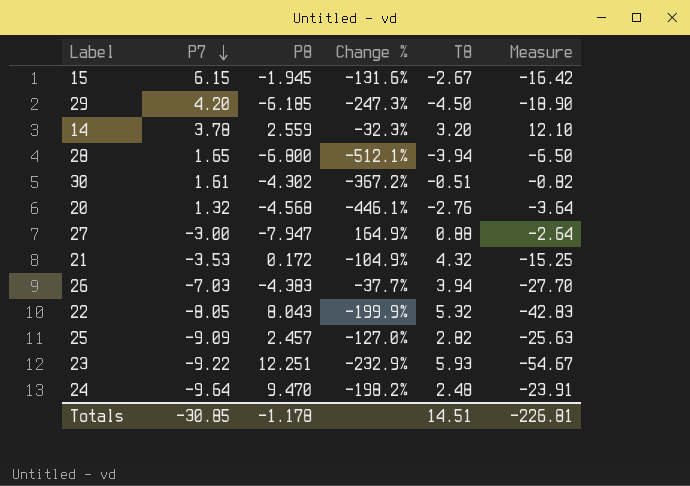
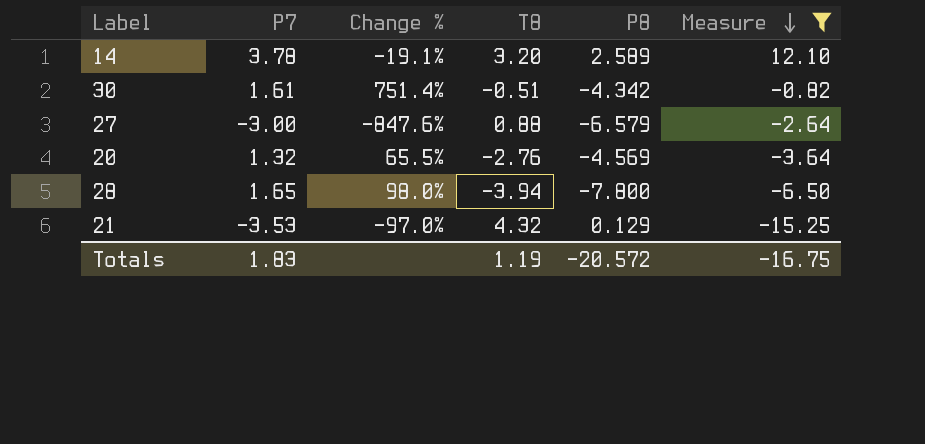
filter: none -> Measure >= -15.25
row order: P7 descending -> Measure descending
column Change % | formula: ([P8] - [P7]) / [P7] -> ([P8] - [T8]) / [T8]
column P8 | position: 3 -> 5
14 | P8: 2.559 -> 2.589
30 | P8: -4.302 -> -4.342
27 | P8: -7.947 -> -6.579
20 | P8: -4.568 -> -4.569
28 | P8: -6.800 -> -7.800
21 | P8: 0.172 -> 0.129
Totals | P7: -30.85 -> 1.83
Totals | T8: 14.51 -> 1.19
Totals | P8: -1.178 -> -20.572
Totals | Measure: -226.81 -> -16.75

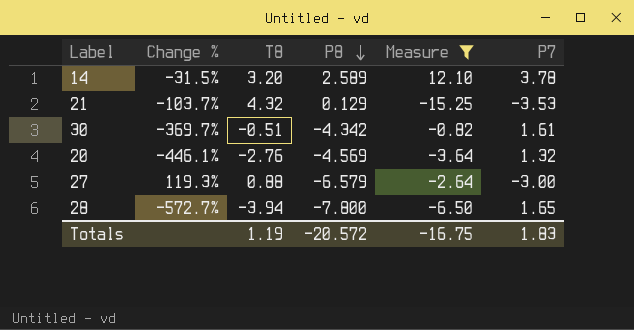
row order: Measure descending -> P8 descending
column Change % | formula: ([P8] - [T8]) / [T8] -> ([P8] - [P7]) / [P7]
column P7 | position: 2 -> 6

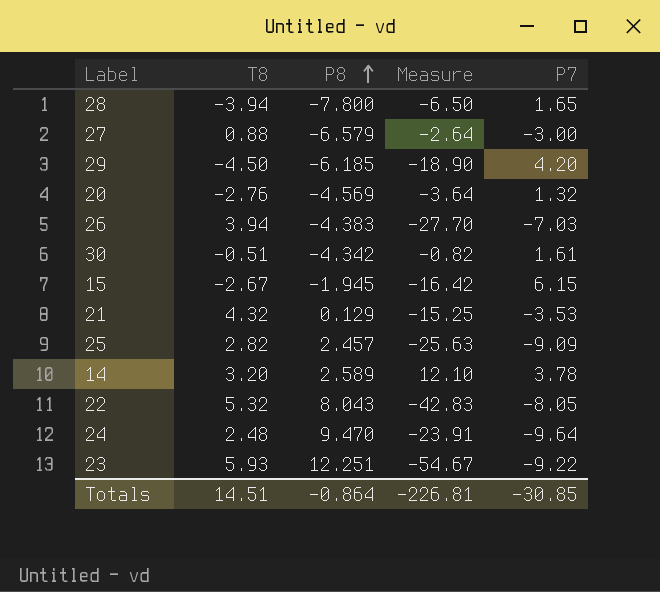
filter: Measure >= -15.25 -> none
row order: P8 descending -> P8 ascending
column Change % | formula: ([P8] - [P7]) / [P7] -> none
Totals | T8: 1.19 -> 14.51
Totals | P8: -20.572 -> -0.864
Totals | Measure: -16.75 -> -226.81
Totals | P7: 1.83 -> -30.85

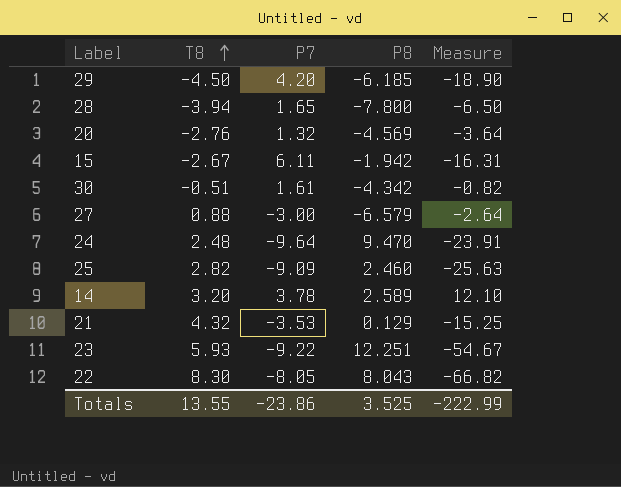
row order: P8 ascending -> T8 ascending
column P7 | position: 5 -> 3
row 26: 3.94 | -4.383 | -27.70 | -7.03 -> none
15 | P7: 6.15 -> 6.11
15 | P8: -1.945 -> -1.942
15 | Measure: -16.42 -> -16.31
25 | P8: 2.457 -> 2.460
22 | T8: 5.32 -> 8.30
22 | Measure: -42.83 -> -66.82
Totals | T8: 14.51 -> 13.55
Totals | P7: -30.85 -> -23.86
Totals | P8: -0.864 -> 3.525
Totals | Measure: -226.81 -> -222.99

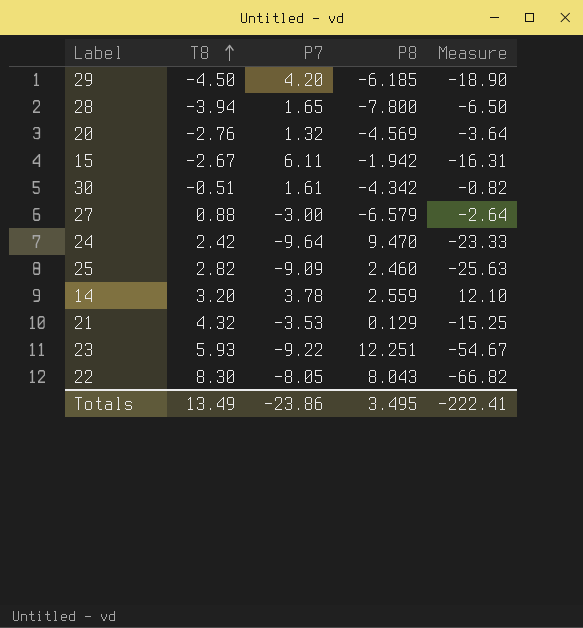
24 | T8: 2.48 -> 2.42
24 | Measure: -23.91 -> -23.33
14 | P8: 2.589 -> 2.559
Totals | T8: 13.55 -> 13.49
Totals | P8: 3.525 -> 3.495
Totals | Measure: -222.99 -> -222.41

